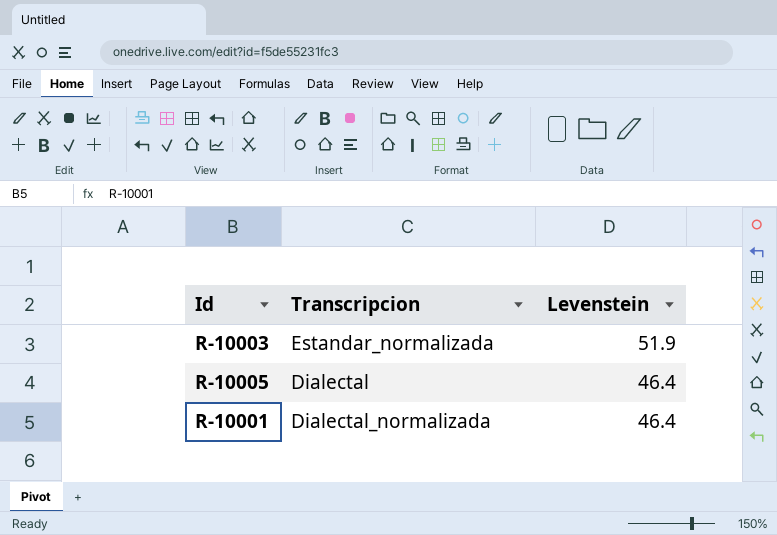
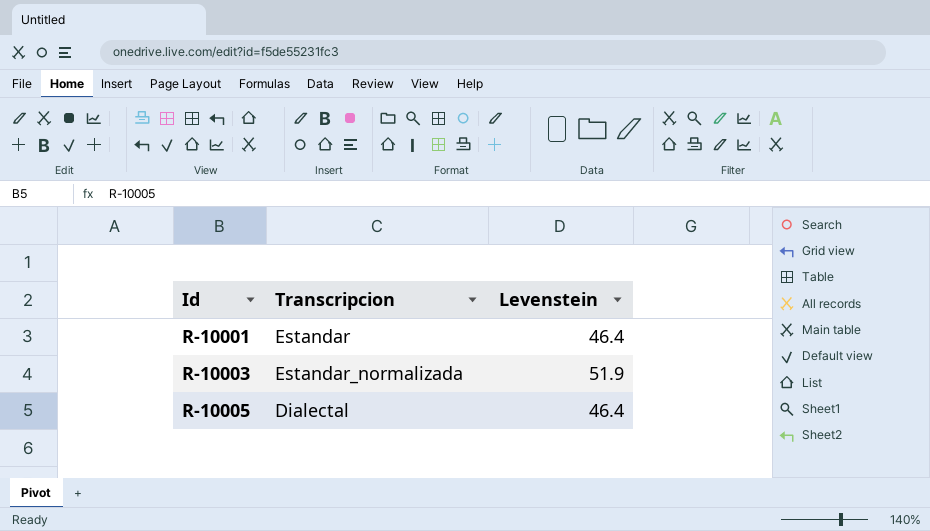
row order: Levenstein descending -> Id ascending
R-10001 | Transcripcion: Dialectal_normalizada -> Estandar

